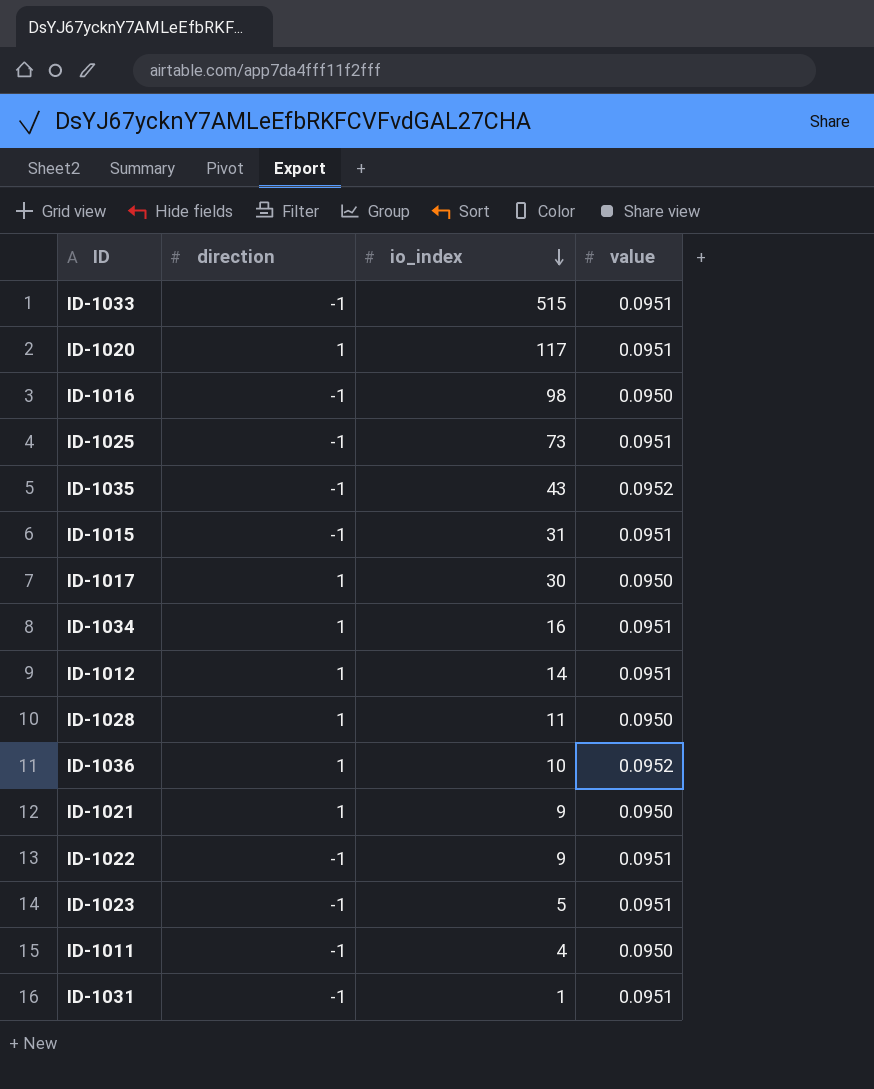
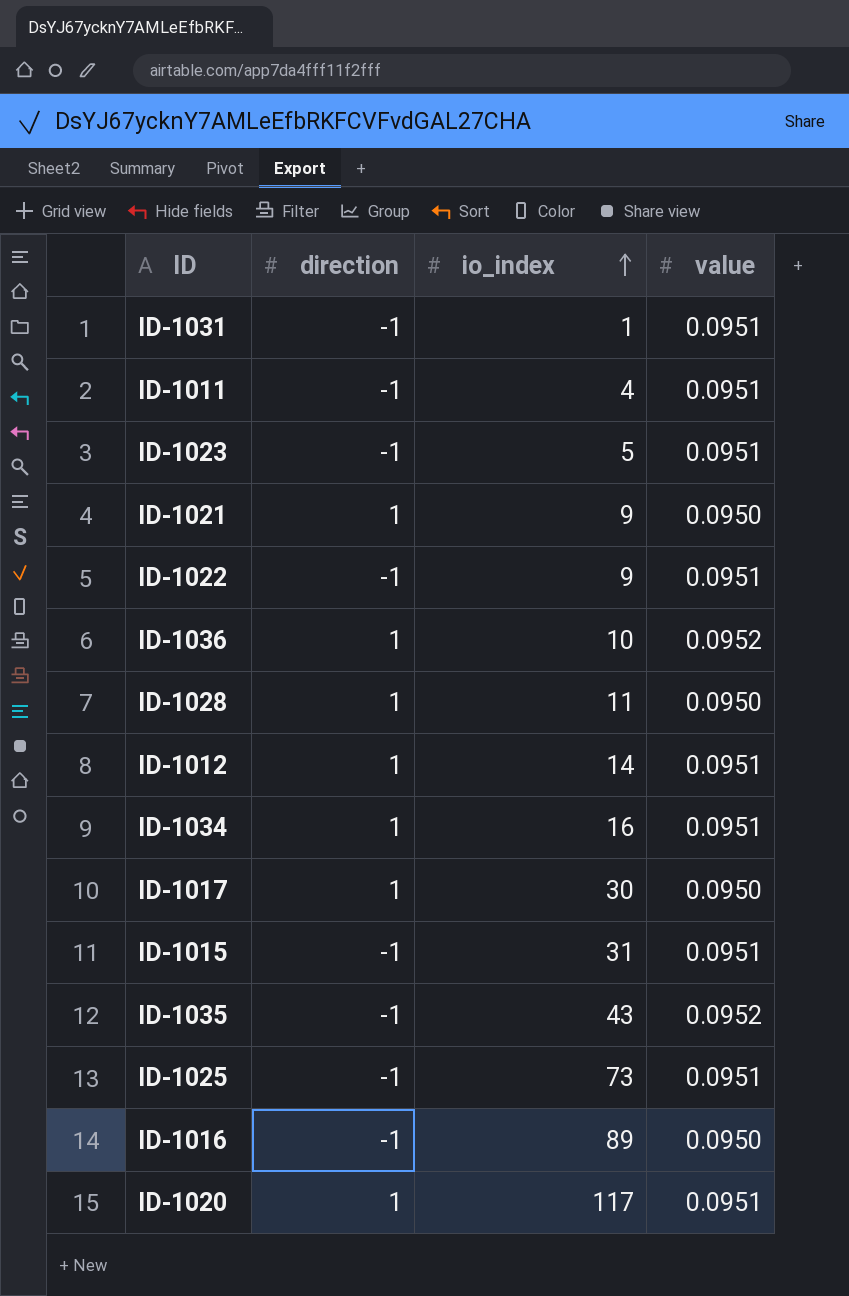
row order: io_index descending -> io_index ascending
row ID-1033: -1 | 515 | 0.0951 -> none
ID-1011 | value: 0.0950 -> 0.0951
ID-1016 | io_index: 98 -> 89

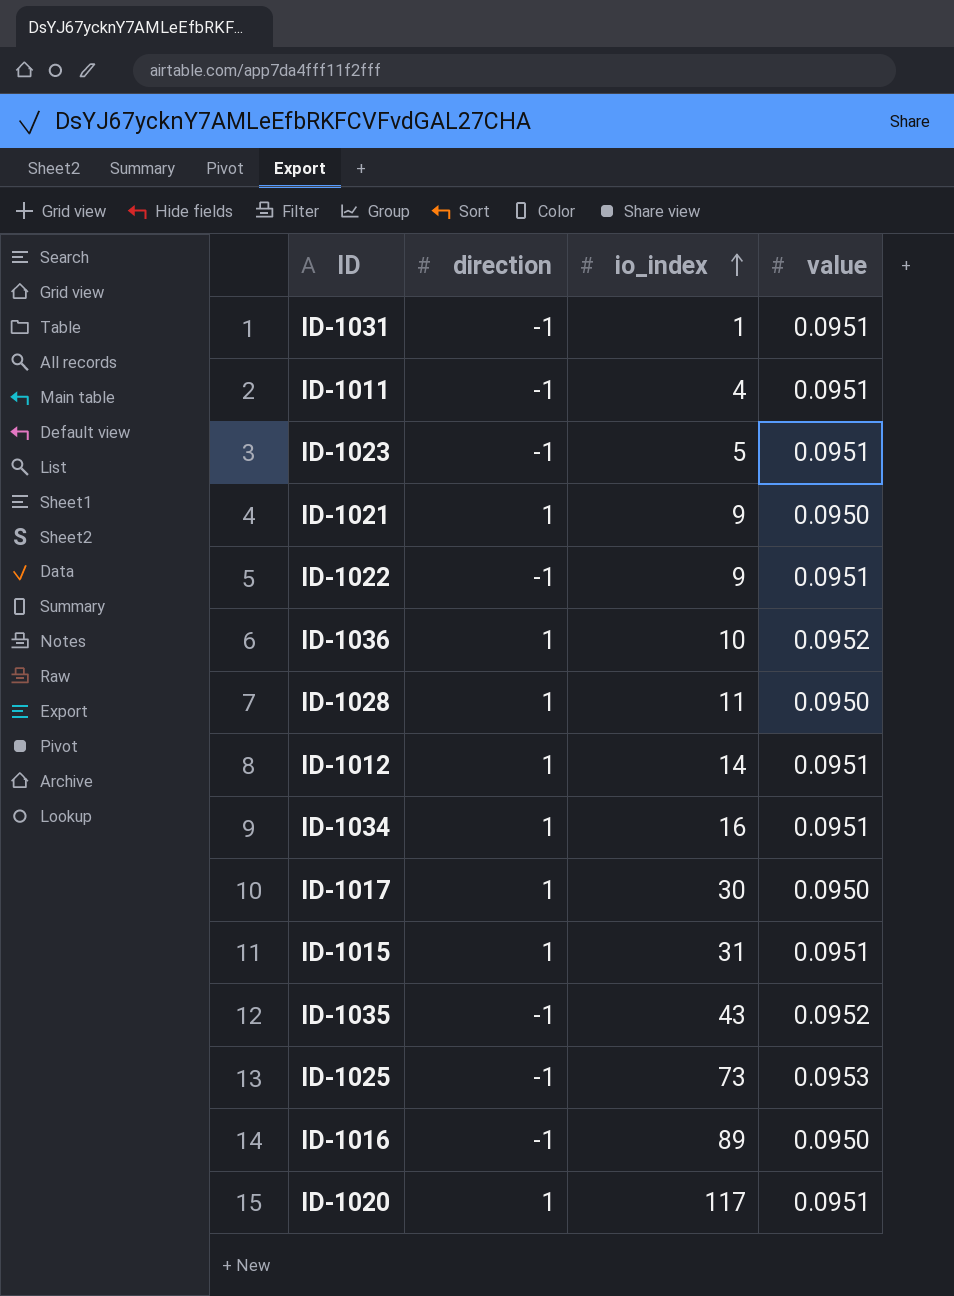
ID-1015 | direction: -1 -> 1
ID-1025 | value: 0.0951 -> 0.0953

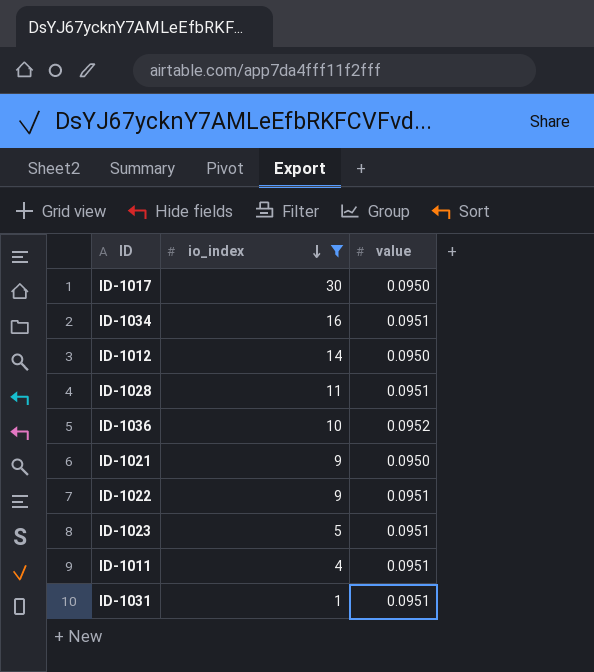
filter: none -> io_index <= 30
row order: io_index ascending -> io_index descending
column direction | position: 2 -> none
ID-1012 | value: 0.0951 -> 0.0950
ID-1028 | value: 0.0950 -> 0.0951

